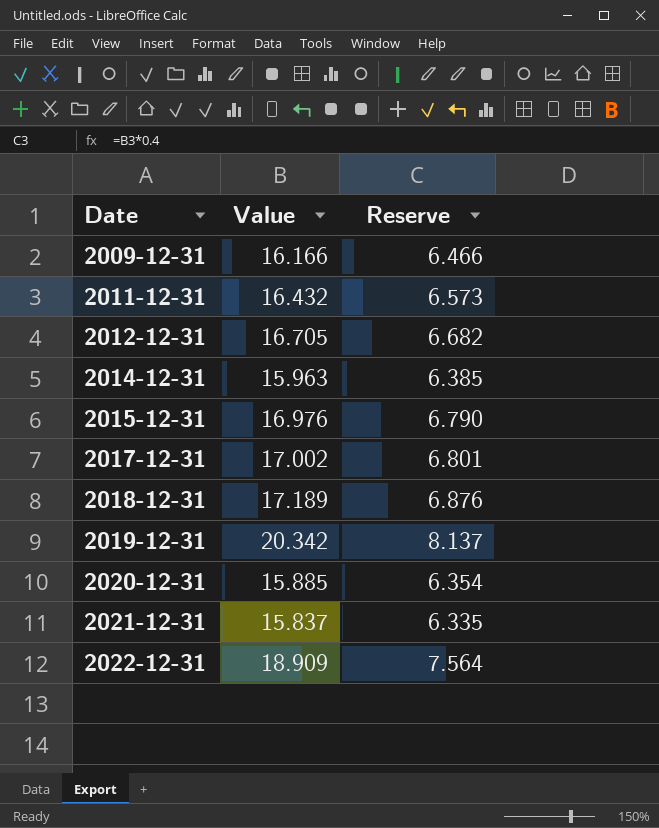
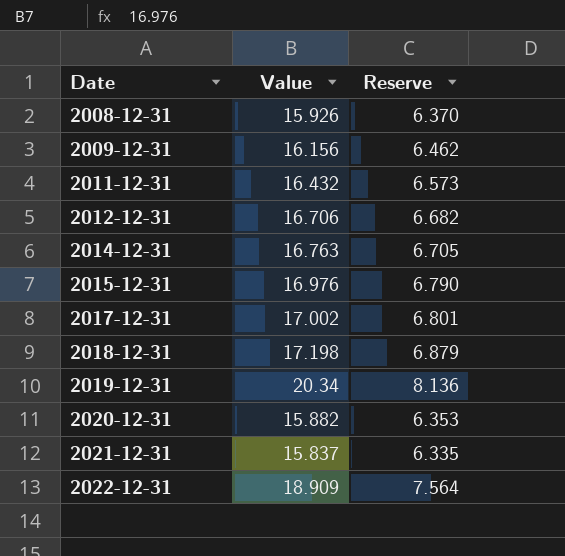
row 2008-12-31: none -> 15.926 | 6.370
2009-12-31 | Value: 16.166 -> 16.156
2009-12-31 | Reserve: 6.466 -> 6.462
2012-12-31 | Value: 16.705 -> 16.706
2014-12-31 | Value: 15.963 -> 16.763
2014-12-31 | Reserve: 6.385 -> 6.705
2018-12-31 | Value: 17.189 -> 17.198
2018-12-31 | Reserve: 6.876 -> 6.879
2019-12-31 | Value: 20.342 -> 20.34
2019-12-31 | Reserve: 8.137 -> 8.136
2020-12-31 | Value: 15.885 -> 15.882
2020-12-31 | Reserve: 6.354 -> 6.353

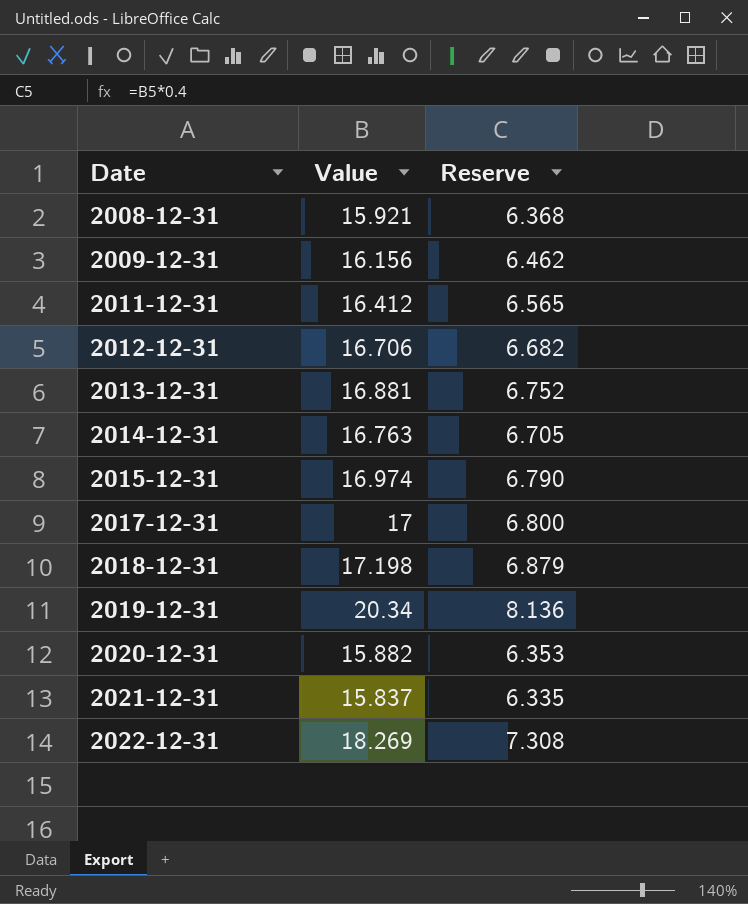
2008-12-31 | Value: 15.926 -> 15.921
2008-12-31 | Reserve: 6.370 -> 6.368
2011-12-31 | Value: 16.432 -> 16.412
2011-12-31 | Reserve: 6.573 -> 6.565
row 2013-12-31: none -> 16.881 | 6.752
2015-12-31 | Value: 16.976 -> 16.974
2017-12-31 | Value: 17.002 -> 17
2017-12-31 | Reserve: 6.801 -> 6.800
2022-12-31 | Value: 18.909 -> 18.269
2022-12-31 | Reserve: 7.564 -> 7.308

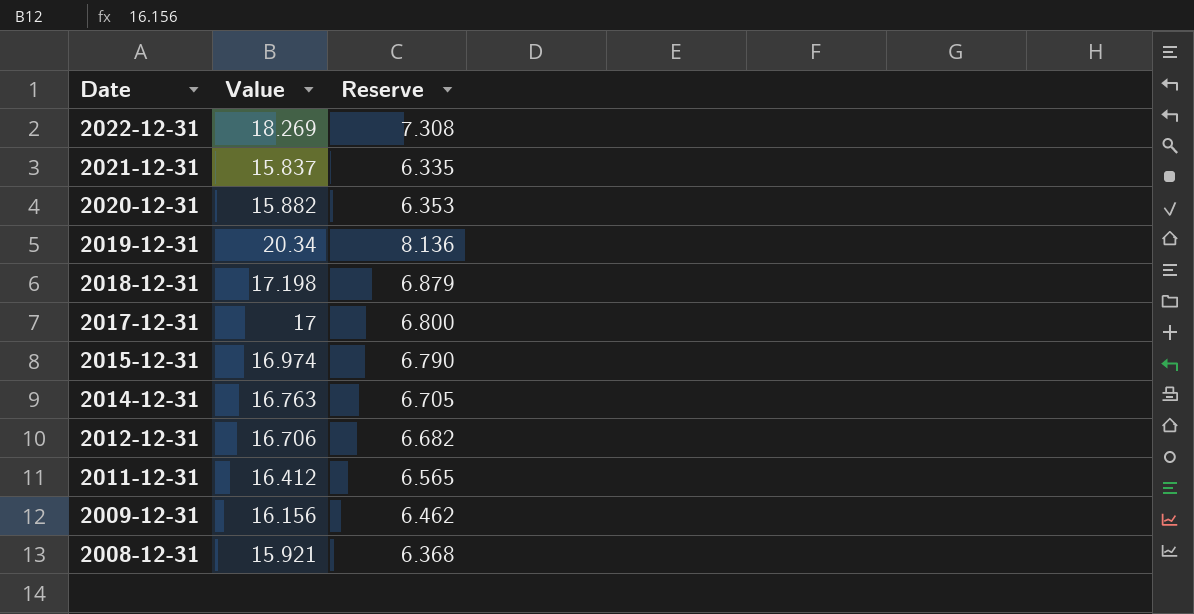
row order: Date ascending -> Date descending
row 2013-12-31: 16.881 | 6.752 -> none

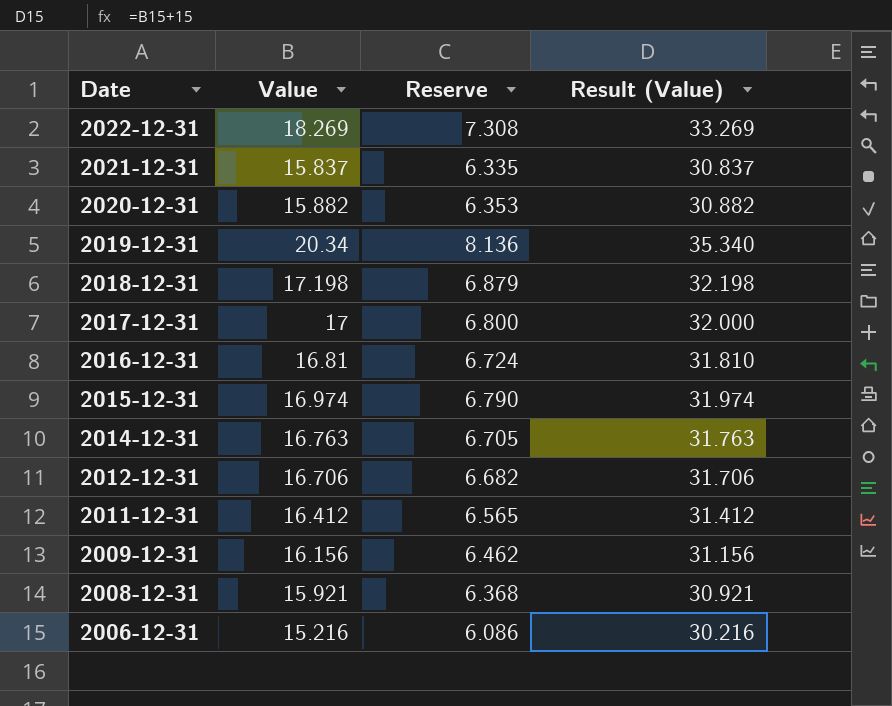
column Result (Value) | formula: none -> [Value] + 15
row 2016-12-31: none -> 16.81 | 6.724 | 31.810
row 2006-12-31: none -> 15.216 | 6.086 | 30.216

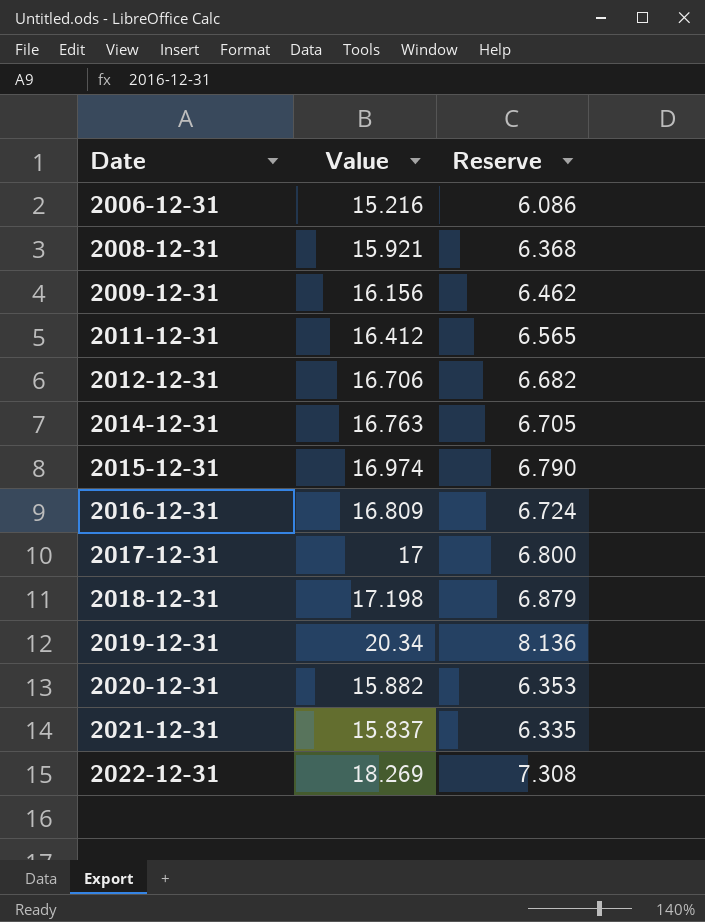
row order: Date descending -> Date ascending
column Result (Value) | formula: [Value] + 15 -> none
2016-12-31 | Value: 16.81 -> 16.809

